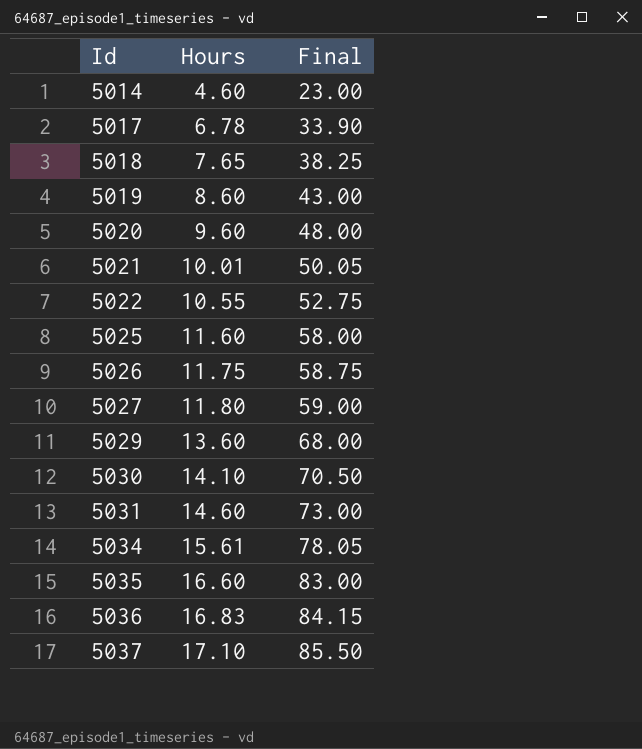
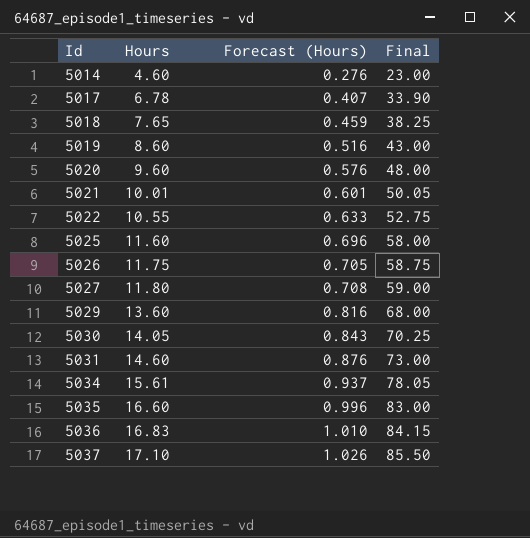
column Forecast (Hours) | formula: none -> [Hours] * 0.06
5030 | Hours: 14.10 -> 14.05
5030 | Final: 70.50 -> 70.25

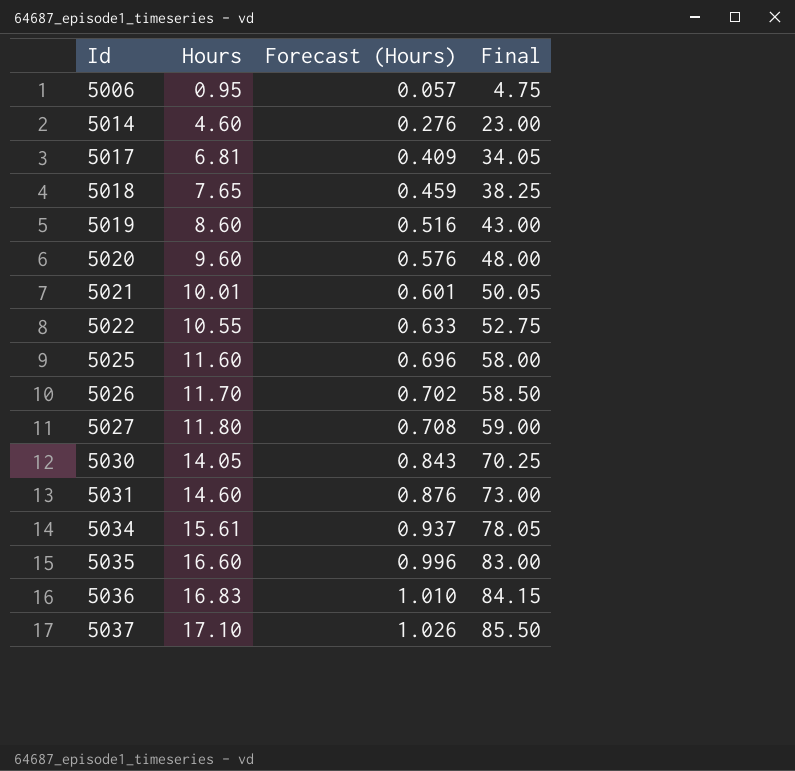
row 5029: 13.60 | 0.816 | 68.00 -> none
row 5006: none -> 0.95 | 0.057 | 4.75
5017 | Hours: 6.78 -> 6.81
5017 | Forecast (Hours): 0.407 -> 0.409
5017 | Final: 33.90 -> 34.05
5026 | Hours: 11.75 -> 11.70
5026 | Forecast (Hours): 0.705 -> 0.702
5026 | Final: 58.75 -> 58.50

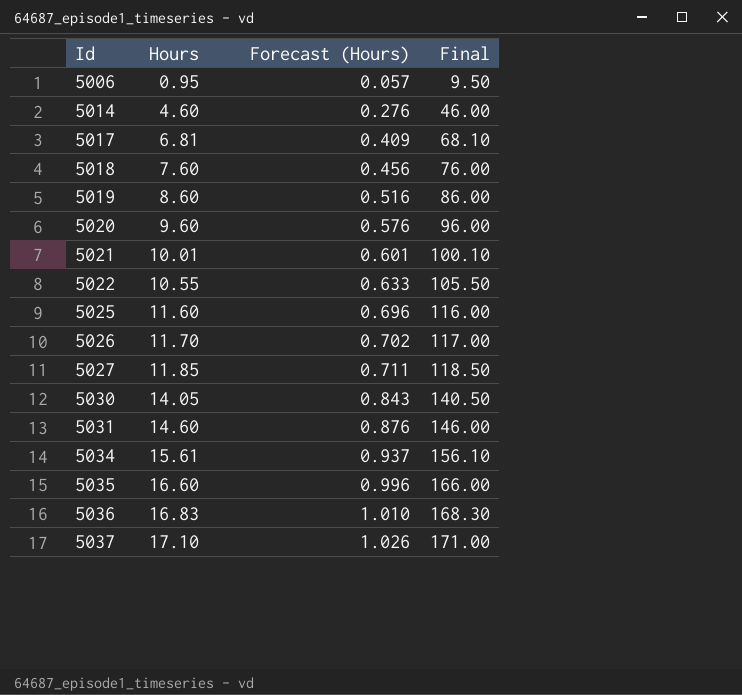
column Final | formula: [Hours] * 5 -> [Hours] * 10
5018 | Hours: 7.65 -> 7.60
5018 | Forecast (Hours): 0.459 -> 0.456
5027 | Hours: 11.80 -> 11.85
5027 | Forecast (Hours): 0.708 -> 0.711

